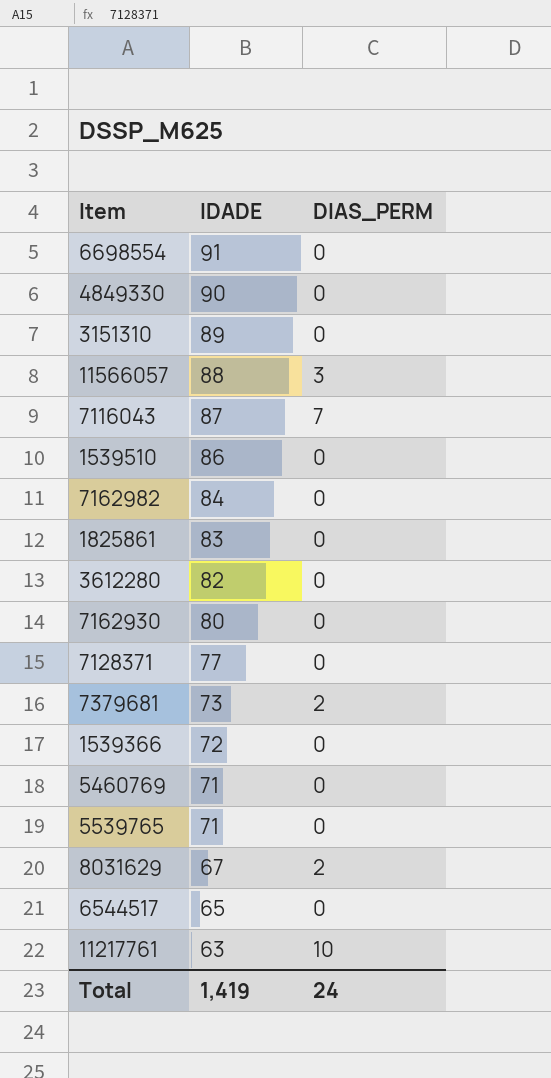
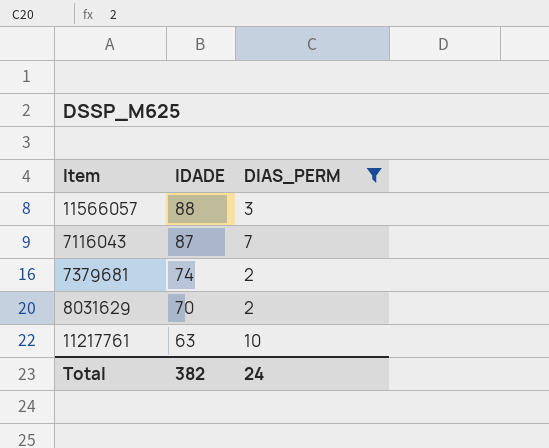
filter: none -> DIAS_PERM != 0
7379681 | IDADE: 73 -> 74
8031629 | IDADE: 67 -> 70
Total | IDADE: 1,419 -> 382

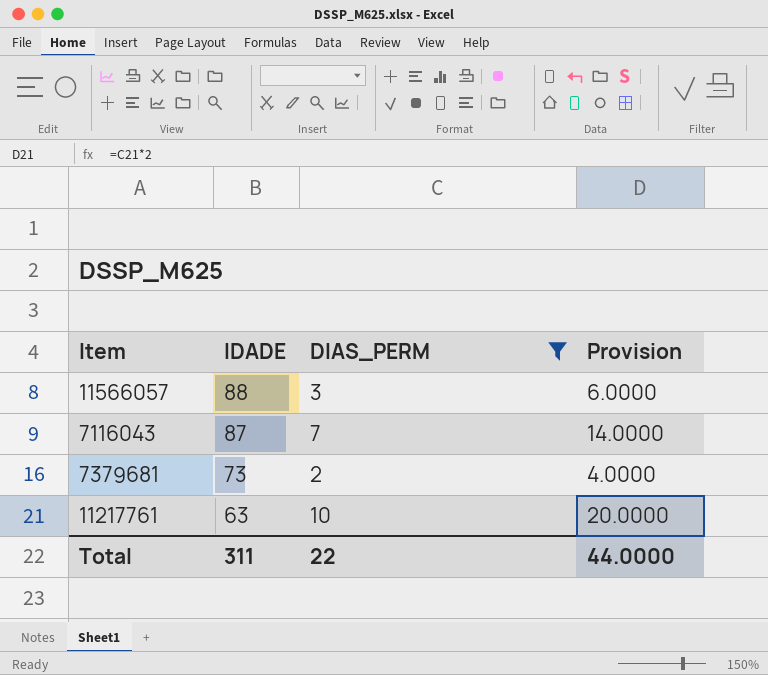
column Provision | formula: none -> [DIAS_PERM] * 2
row 8031629: 70 | 2 -> none
7379681 | IDADE: 74 -> 73
Total | IDADE: 382 -> 311
Total | DIAS_PERM: 24 -> 22

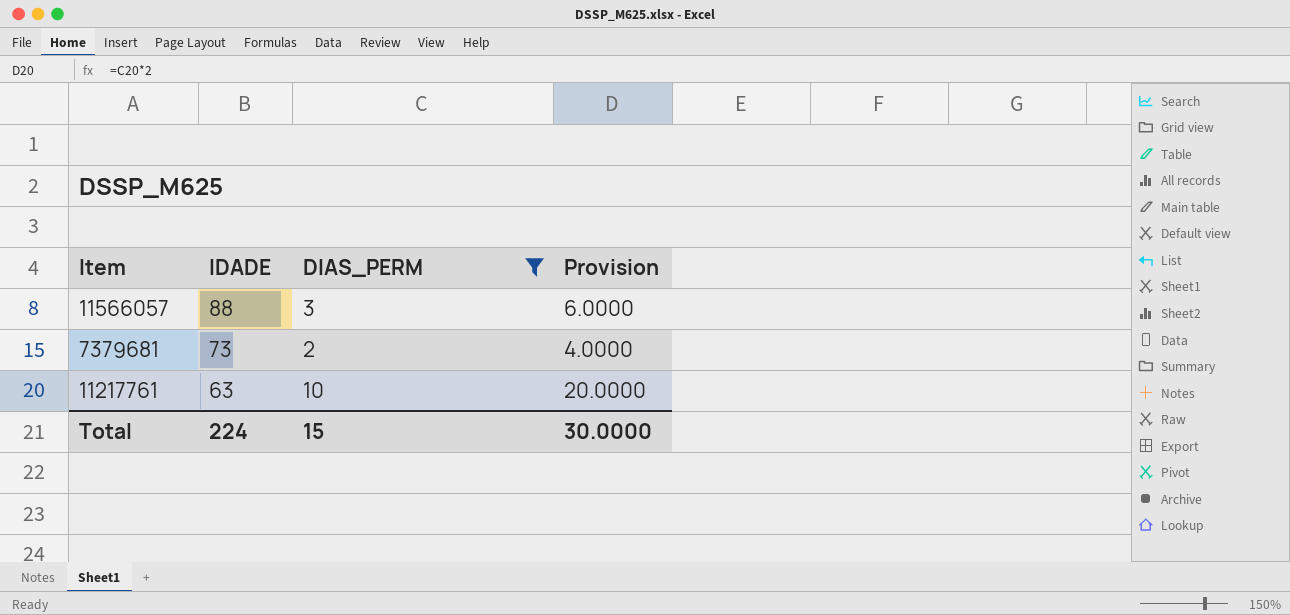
row 7116043: 87 | 7 | 14.0000 -> none
Total | IDADE: 311 -> 224
Total | DIAS_PERM: 22 -> 15
Total | Provision: 44.0000 -> 30.0000

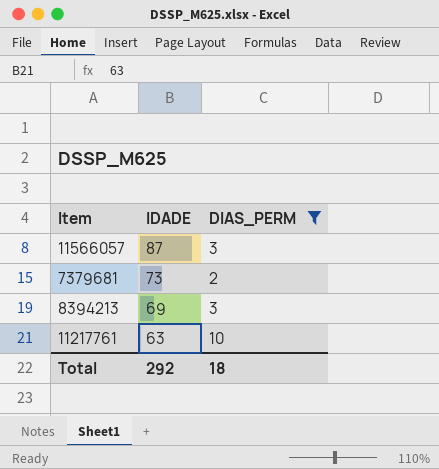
column Provision | formula: [DIAS_PERM] * 2 -> none
11566057 | IDADE: 88 -> 87
row 8394213: none -> 69 | 3
Total | IDADE: 224 -> 292
Total | DIAS_PERM: 15 -> 18

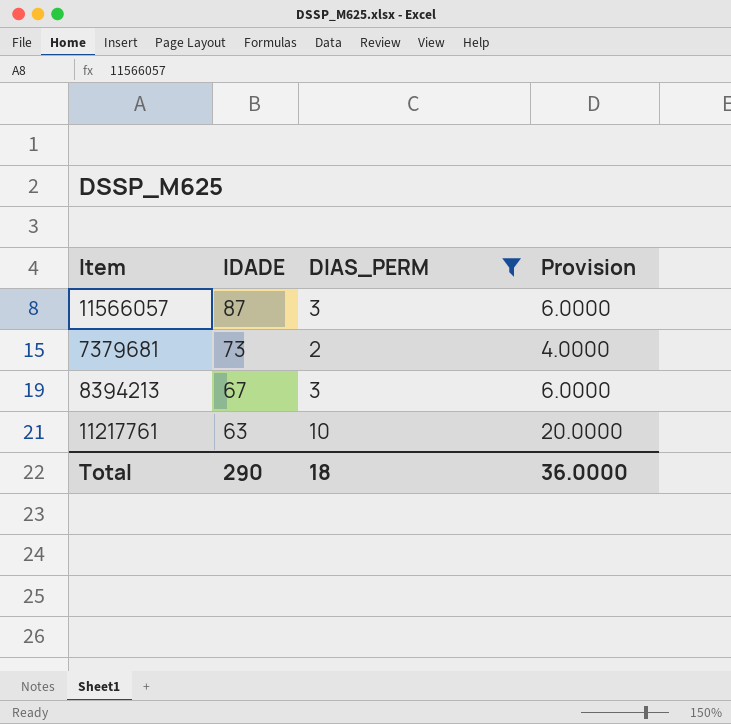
column Provision | formula: none -> [DIAS_PERM] * 2
8394213 | IDADE: 69 -> 67
Total | IDADE: 292 -> 290

